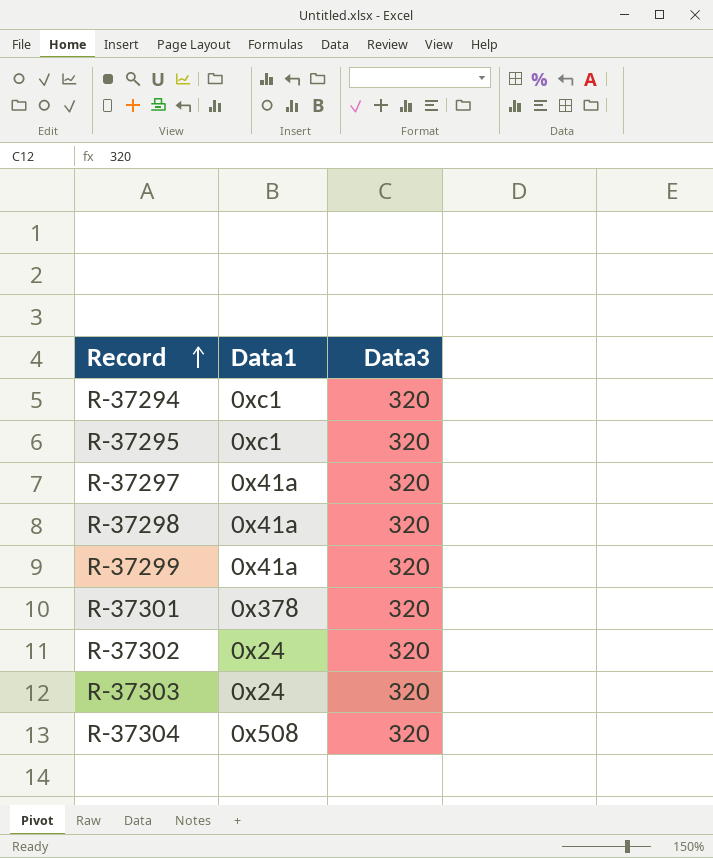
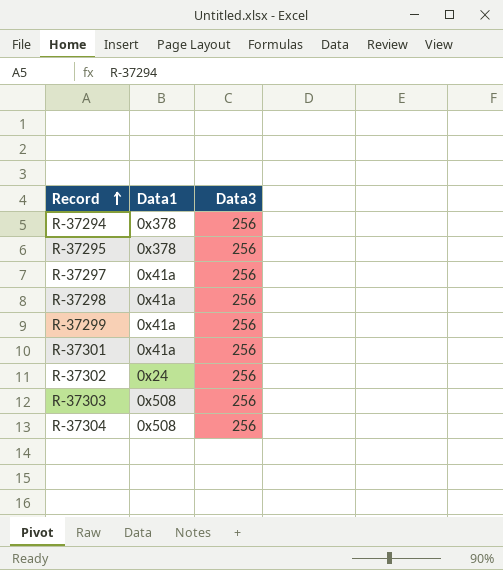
R-37294 | Data1: 0xc1 -> 0x378
R-37294 | Data3: 320 -> 256
R-37295 | Data1: 0xc1 -> 0x378
R-37295 | Data3: 320 -> 256
R-37297 | Data3: 320 -> 256
R-37298 | Data3: 320 -> 256
R-37299 | Data3: 320 -> 256
R-37301 | Data1: 0x378 -> 0x41a
R-37301 | Data3: 320 -> 256
R-37302 | Data3: 320 -> 256
R-37303 | Data1: 0x24 -> 0x508
R-37303 | Data3: 320 -> 256
R-37304 | Data3: 320 -> 256

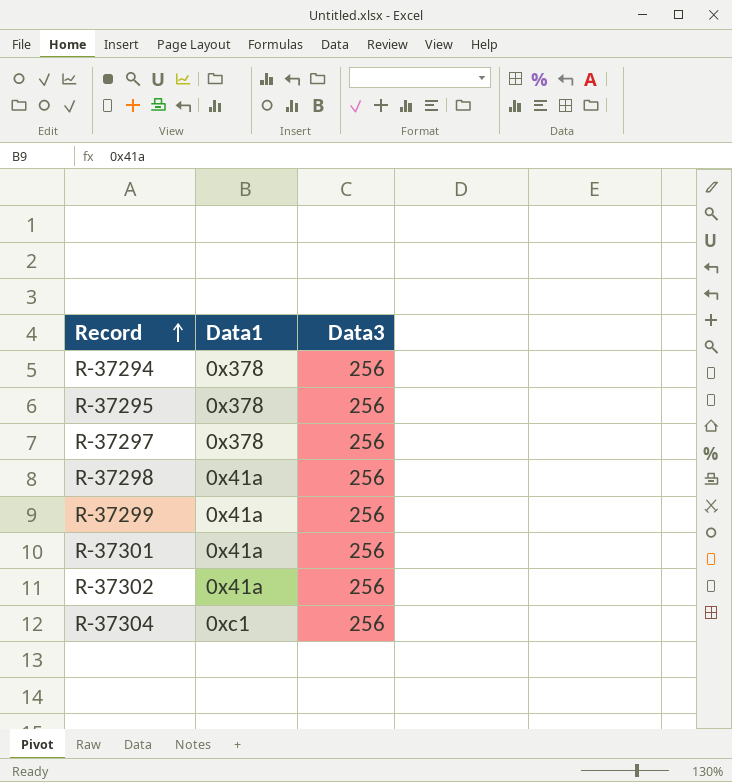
row R-37303: 0x508 | 256 -> none
R-37297 | Data1: 0x41a -> 0x378
R-37302 | Data1: 0x24 -> 0x41a
R-37304 | Data1: 0x508 -> 0xc1

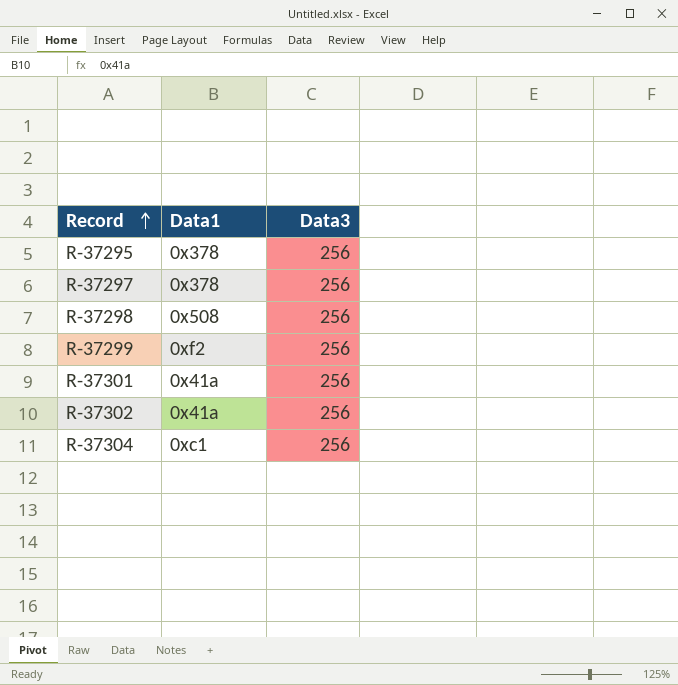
row R-37294: 0x378 | 256 -> none
R-37298 | Data1: 0x41a -> 0x508
R-37299 | Data1: 0x41a -> 0xf2

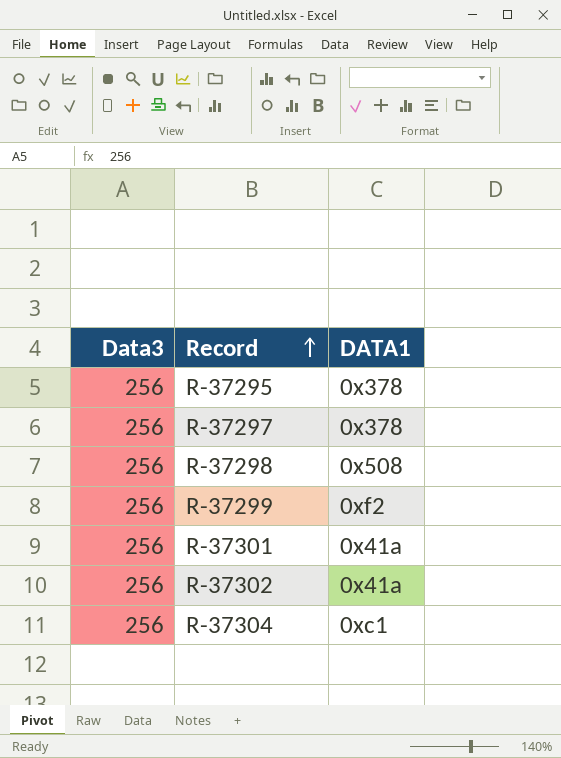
column Data3 | position: 3 -> 1
column name: Data1 -> DATA1

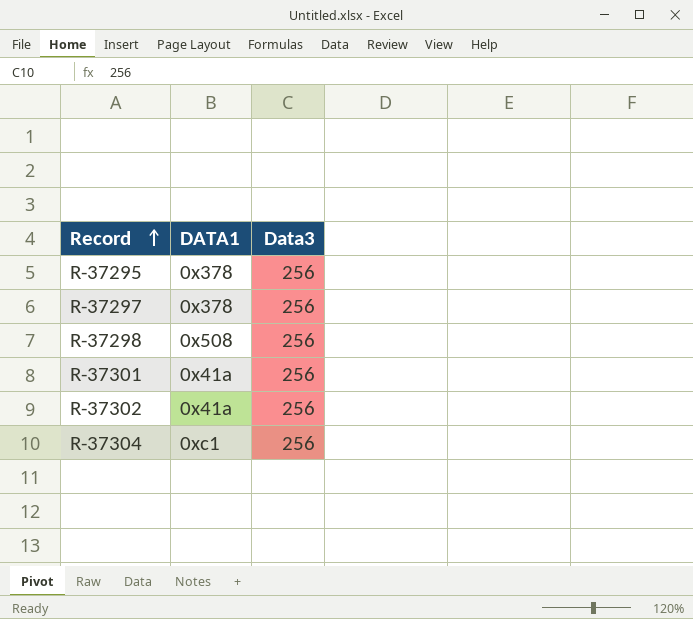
column Data3 | position: 1 -> 3
row R-37299: 256 | 0xf2 -> none

